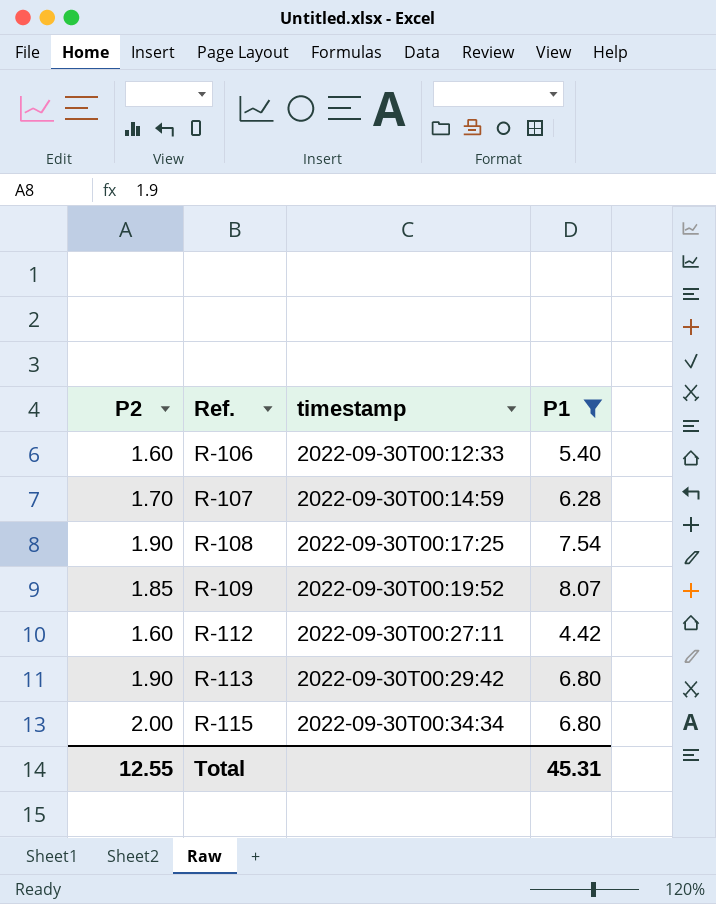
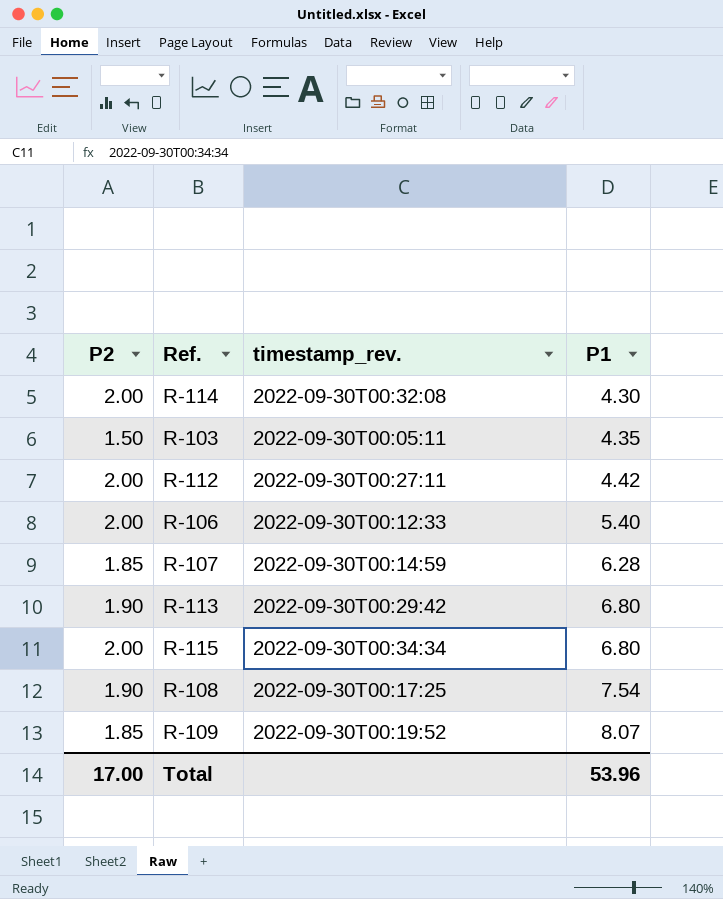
filter: P1 >= 4.42 -> none
row order: Ref. ascending -> P1 ascending
column name: timestamp -> timestamp_rev.
R-112 | P2: 1.60 -> 2.00
R-106 | P2: 1.60 -> 2.00
R-107 | P2: 1.70 -> 1.85
Total | P2: 12.55 -> 17.00
Total | P1: 45.31 -> 53.96

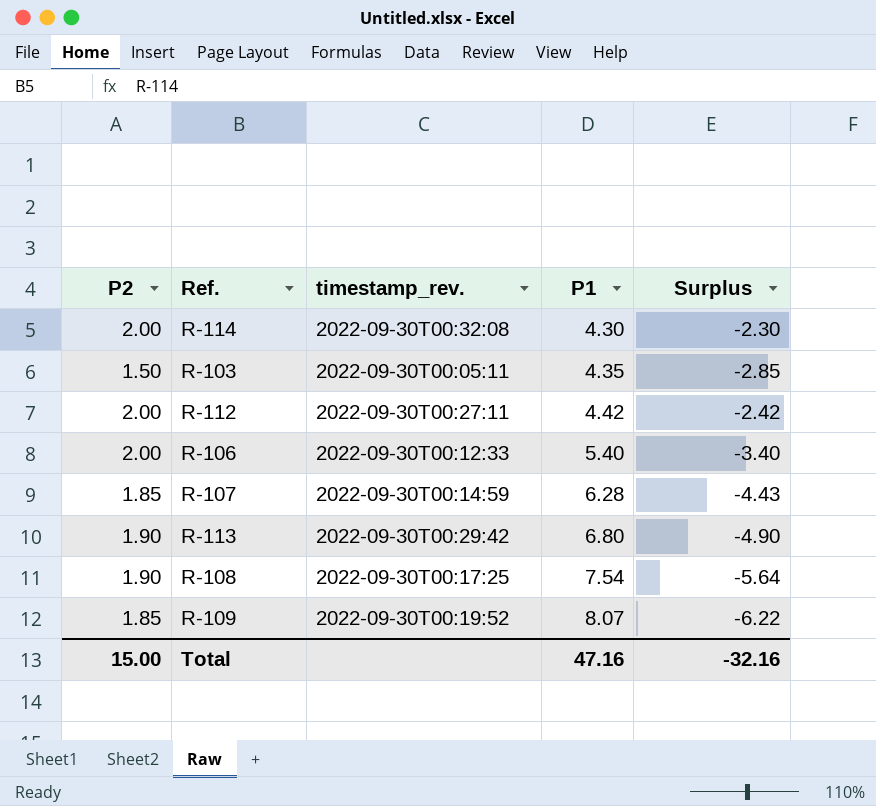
column Surplus | formula: none -> [P2] - [P1]
row R-115: 2.00 | 2022-09-30T00:34:34 | 6.80 -> none
Total | P2: 17.00 -> 15.00
Total | P1: 53.96 -> 47.16

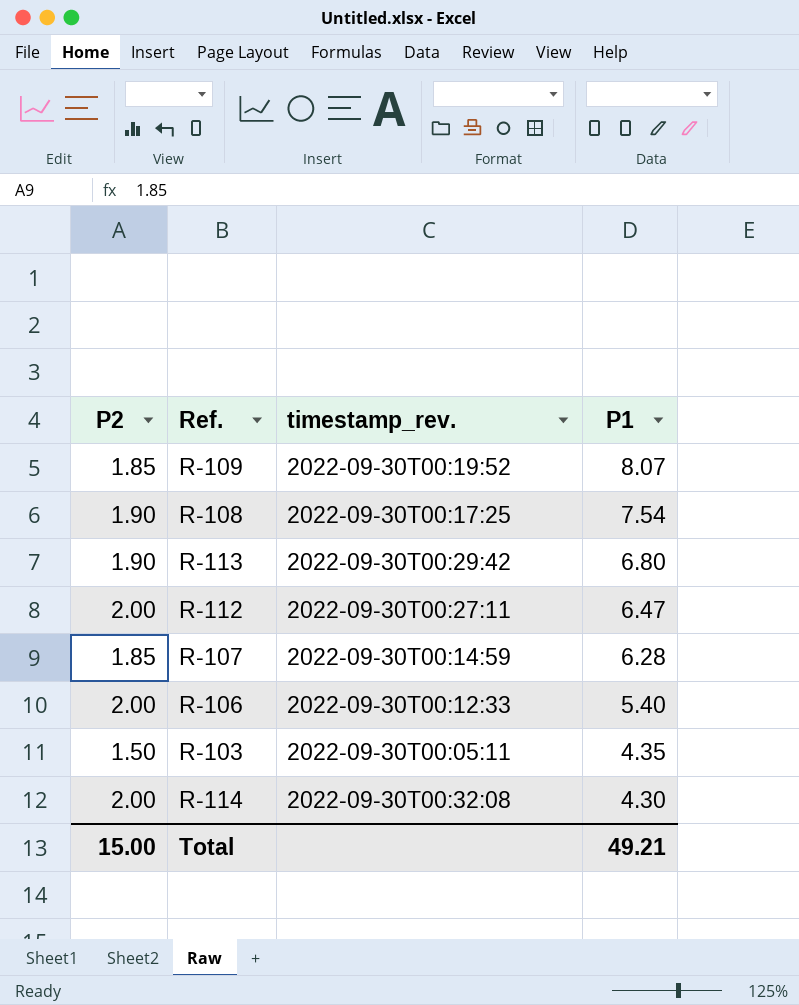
row order: P1 ascending -> P1 descending
column Surplus | formula: [P2] - [P1] -> none
R-112 | P1: 4.42 -> 6.47
Total | P1: 47.16 -> 49.21

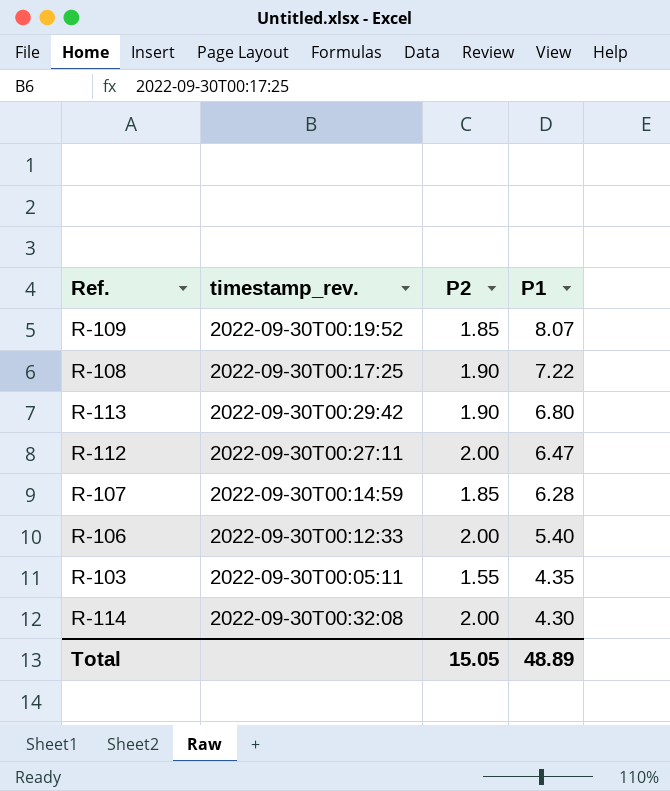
column P2 | position: 1 -> 3
R-108 | P1: 7.54 -> 7.22
R-103 | P2: 1.50 -> 1.55
Total | P2: 15.00 -> 15.05
Total | P1: 49.21 -> 48.89

